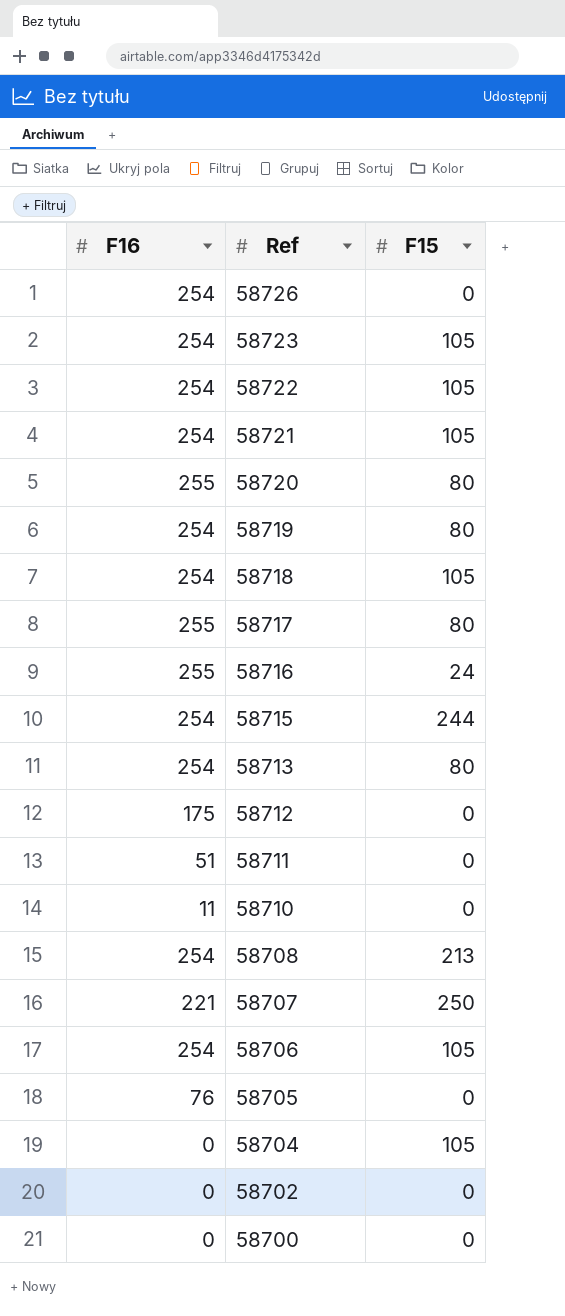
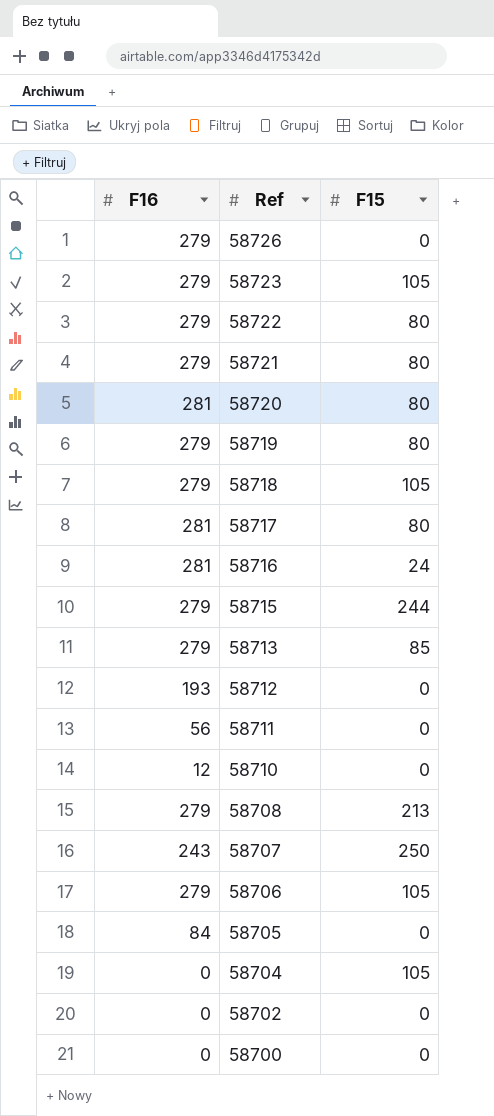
58726 | F16: 254 -> 279
58723 | F16: 254 -> 279
58722 | F16: 254 -> 279
58722 | F15: 105 -> 80
58721 | F16: 254 -> 279
58721 | F15: 105 -> 80
58720 | F16: 255 -> 281
58719 | F16: 254 -> 279
58718 | F16: 254 -> 279
58717 | F16: 255 -> 281
58716 | F16: 255 -> 281
58715 | F16: 254 -> 279
58713 | F16: 254 -> 279
58713 | F15: 80 -> 85
58712 | F16: 175 -> 193
58711 | F16: 51 -> 56
58710 | F16: 11 -> 12
58708 | F16: 254 -> 279
58707 | F16: 221 -> 243
58706 | F16: 254 -> 279
58705 | F16: 76 -> 84

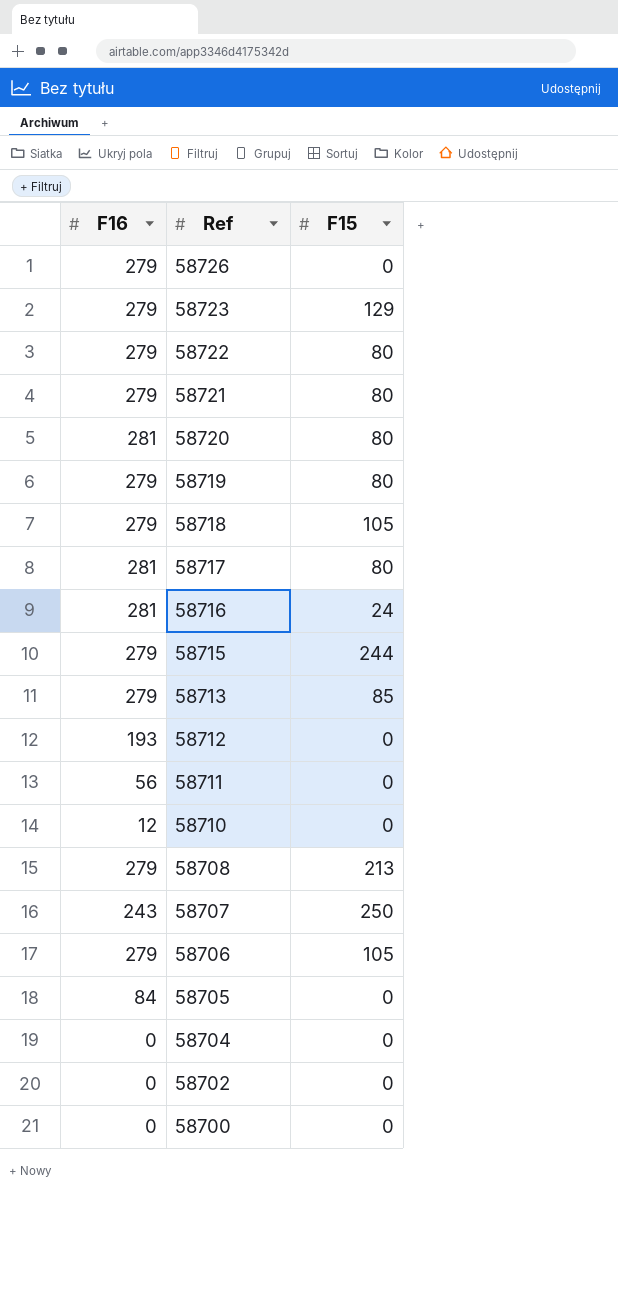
58723 | F15: 105 -> 129
58704 | F15: 105 -> 0

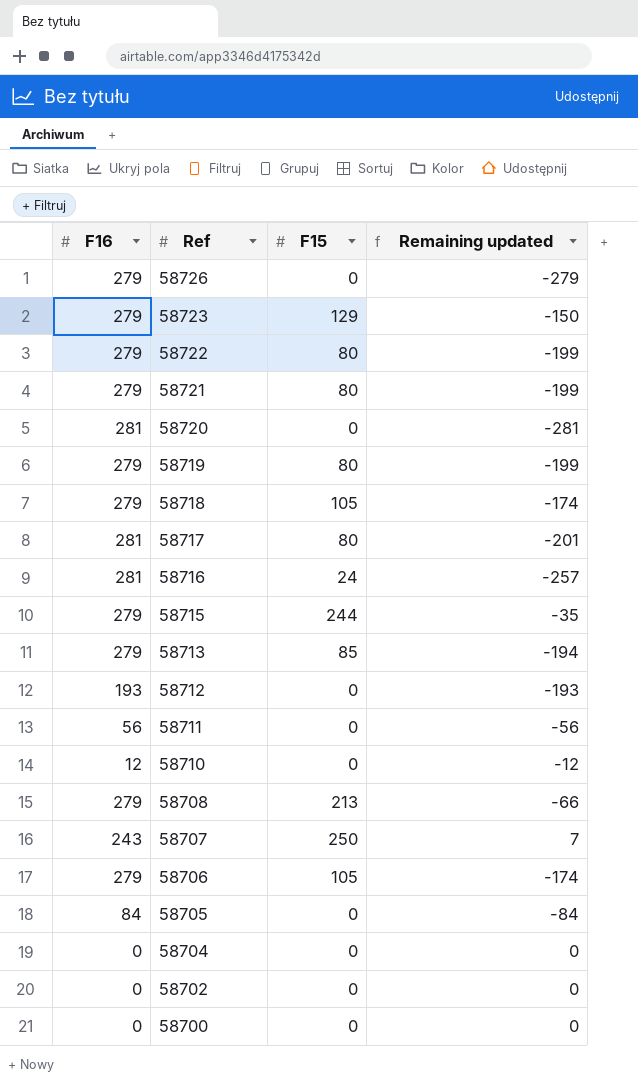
column Remaining updated | formula: none -> [F15] - [F16]
58720 | F15: 80 -> 0

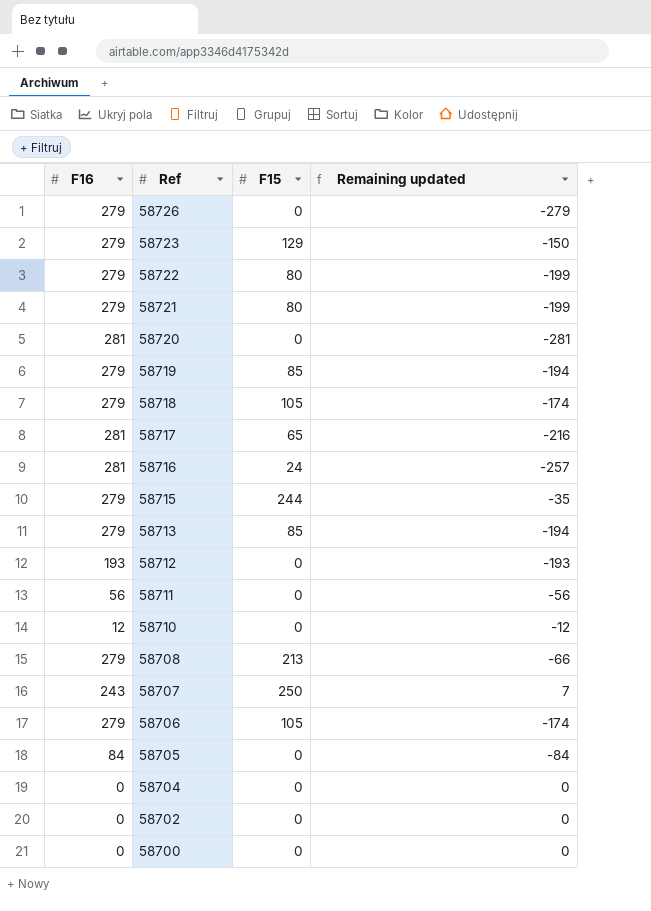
58719 | F15: 80 -> 85
58719 | Remaining updated: -199 -> -194
58717 | F15: 80 -> 65
58717 | Remaining updated: -201 -> -216

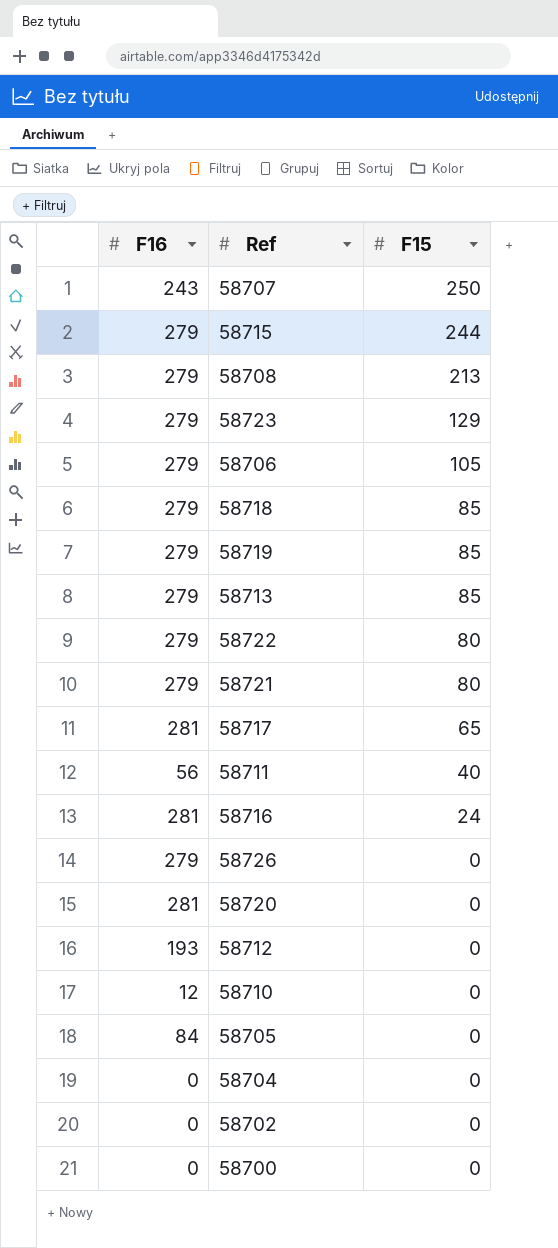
row order: Ref descending -> F15 descending
column Remaining updated | formula: [F15] - [F16] -> none
58718 | F15: 105 -> 85
58711 | F15: 0 -> 40

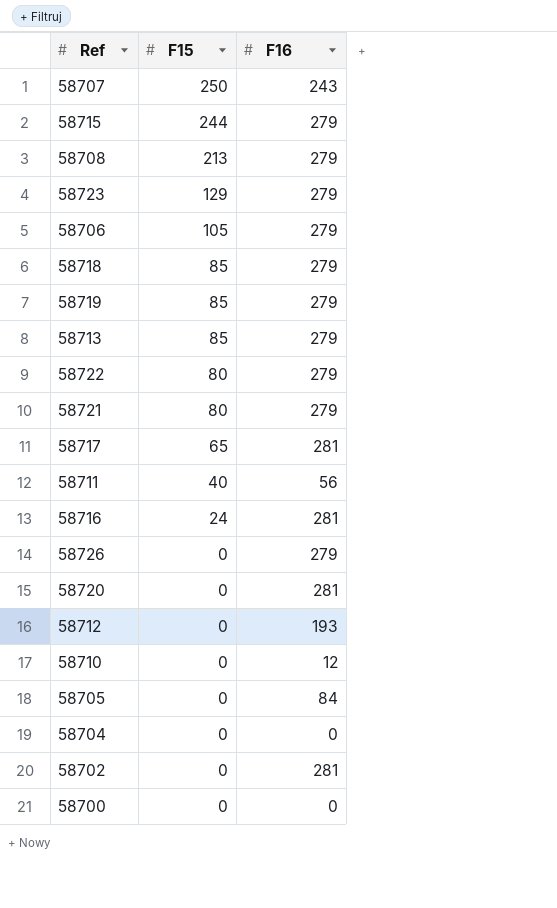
column F16 | position: 1 -> 3
58702 | F16: 0 -> 281

